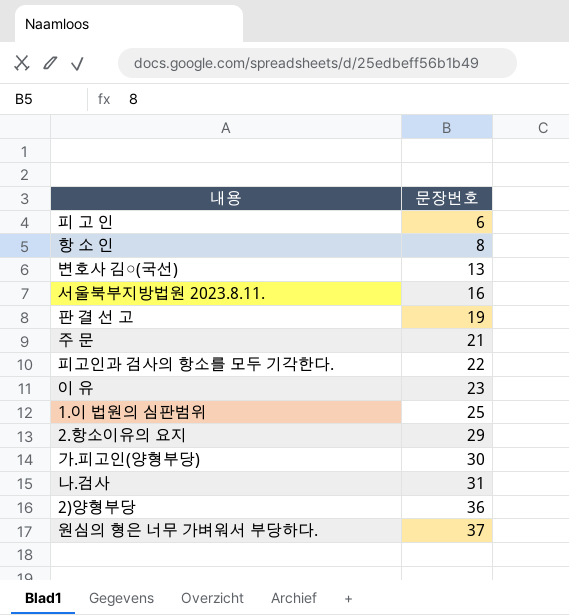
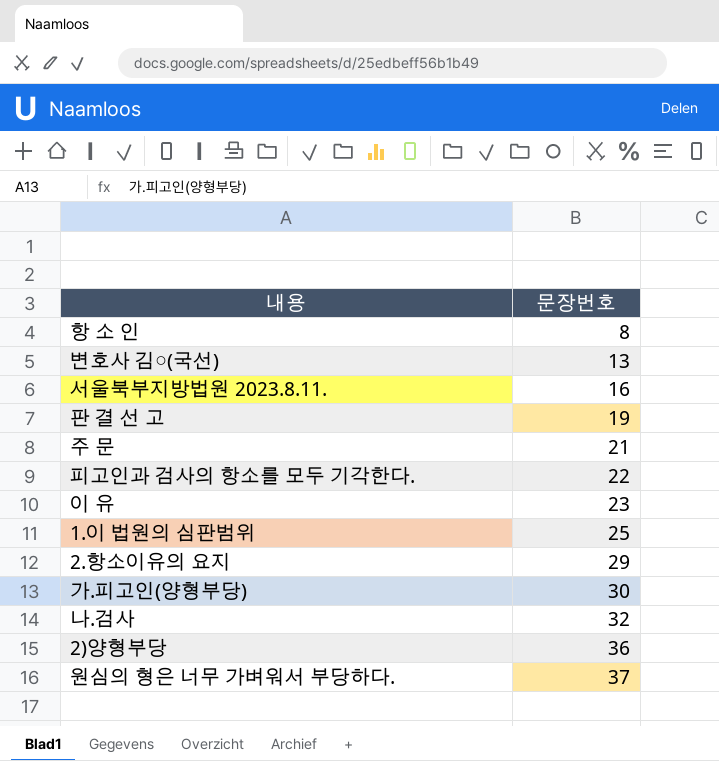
row 피 고 인: 6 -> none
나.검사 | 문장번호: 31 -> 32

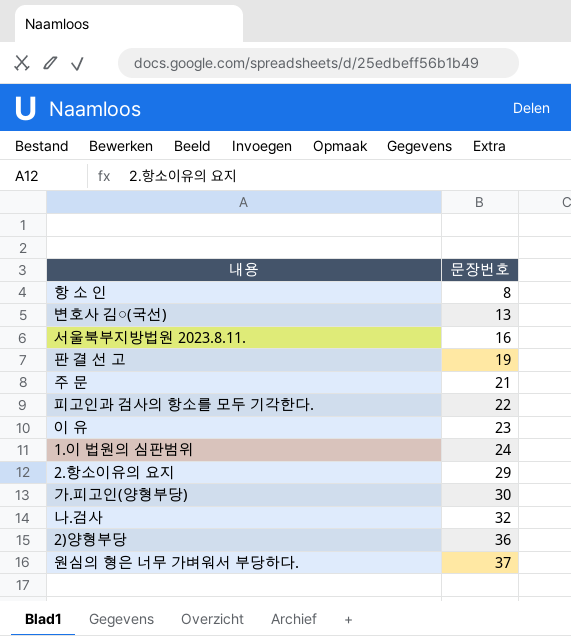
1.이 법원의 심판범위 | 문장번호: 25 -> 24

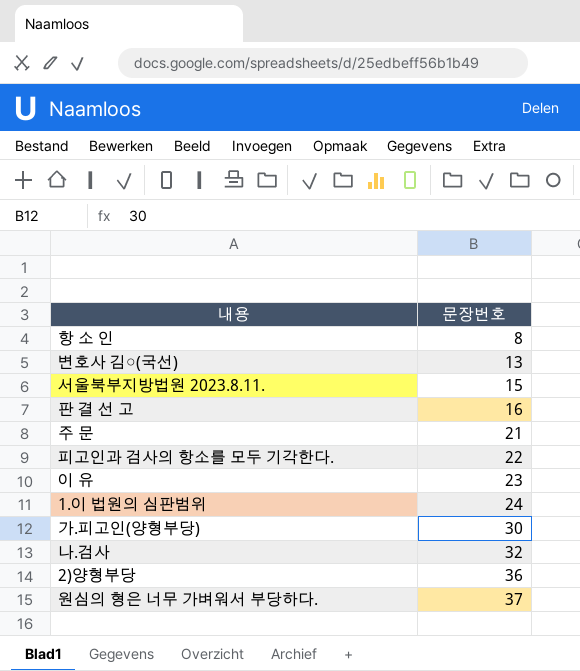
row 2.항소이유의 요지: 29 -> none
서울북부지방법원 2023.8.11. | 문장번호: 16 -> 15
판 결 선 고 | 문장번호: 19 -> 16

